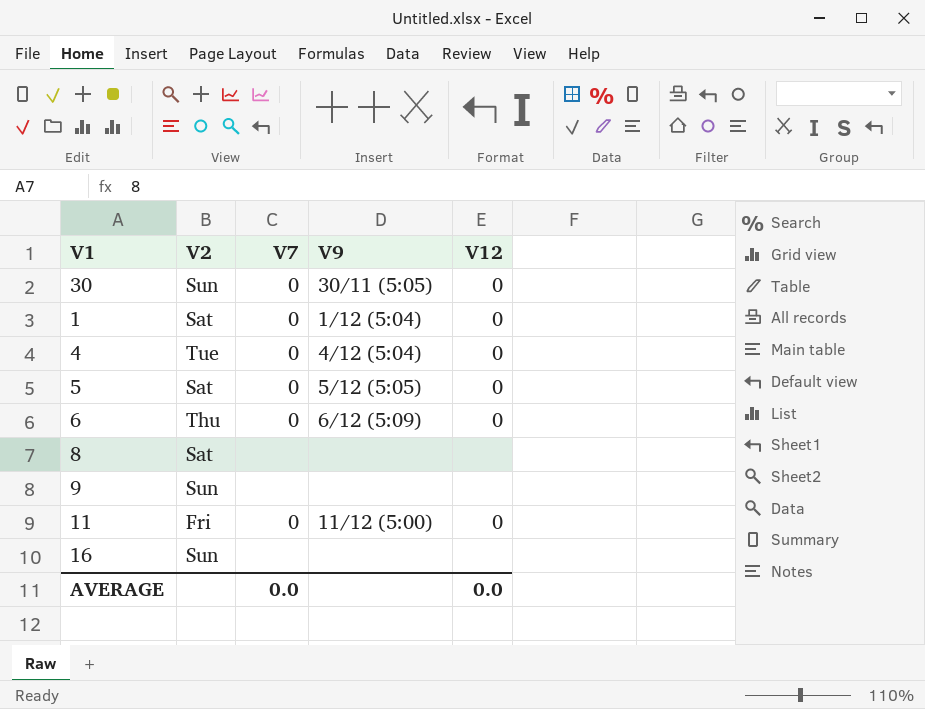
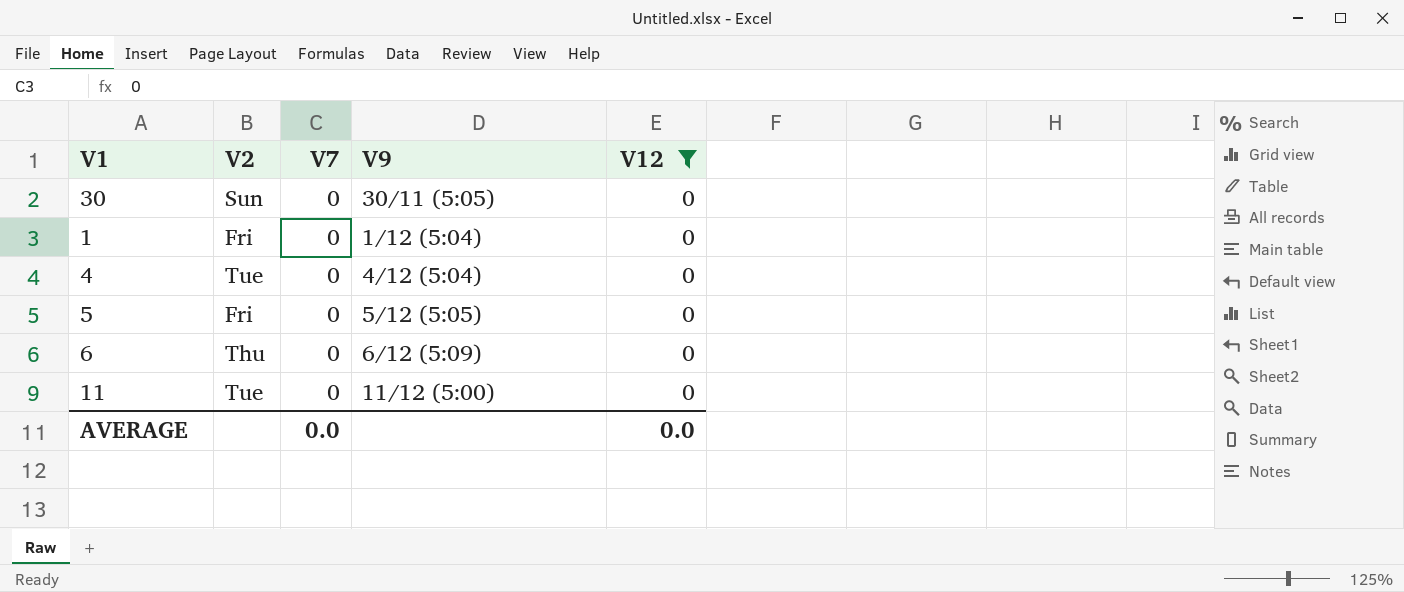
filter: none -> V12 = 0
1 | V2: Sat -> Fri
5 | V2: Sat -> Fri
11 | V2: Fri -> Tue

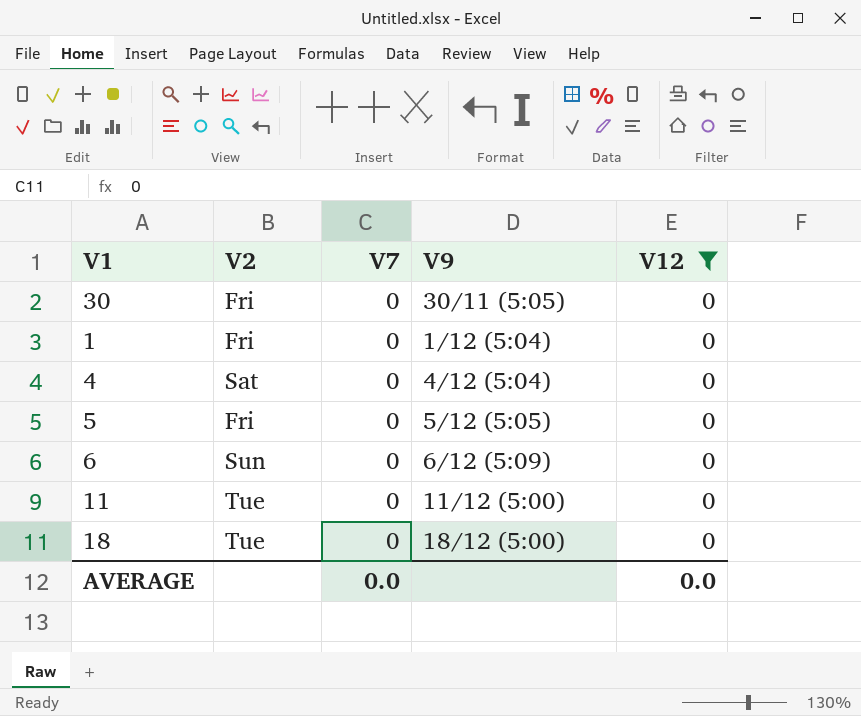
30 | V2: Sun -> Fri
4 | V2: Tue -> Sat
6 | V2: Thu -> Sun
row 18: none -> Tue | 0 | 18/12 (5:00) | 0

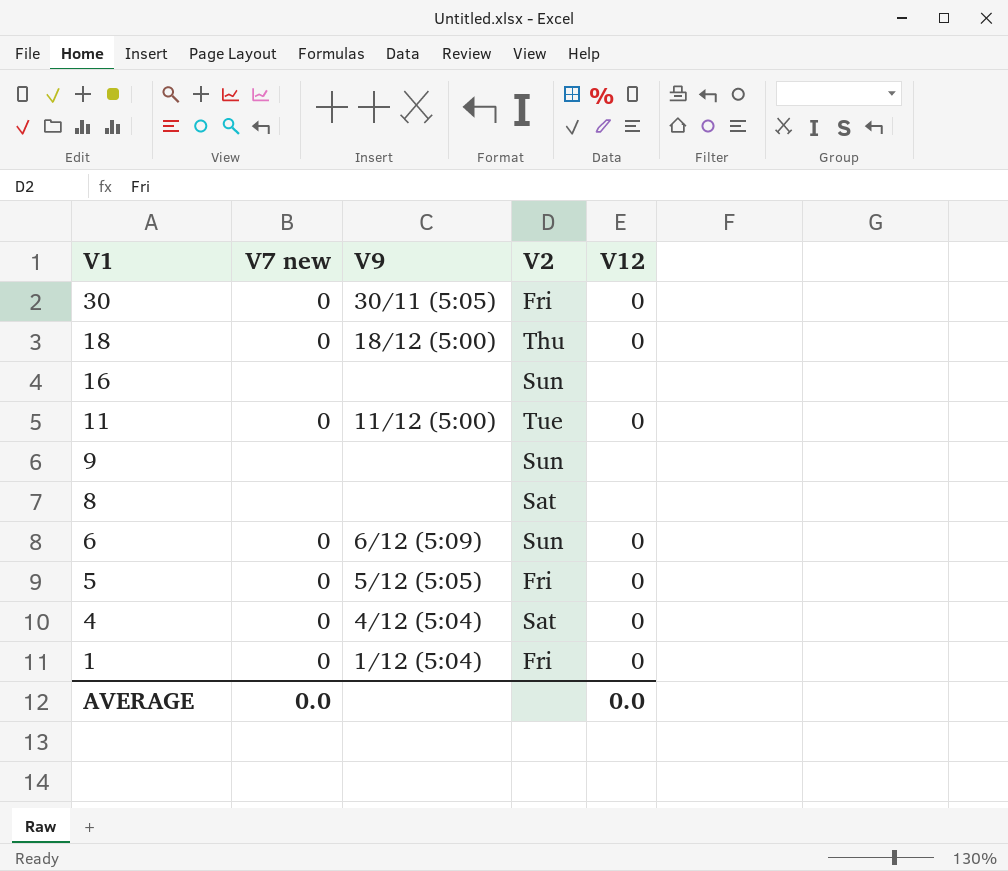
filter: V12 = 0 -> none
row order: none -> V1 descending
column name: V7 -> V7 new
column V2 | position: 2 -> 4
18 | V2: Tue -> Thu

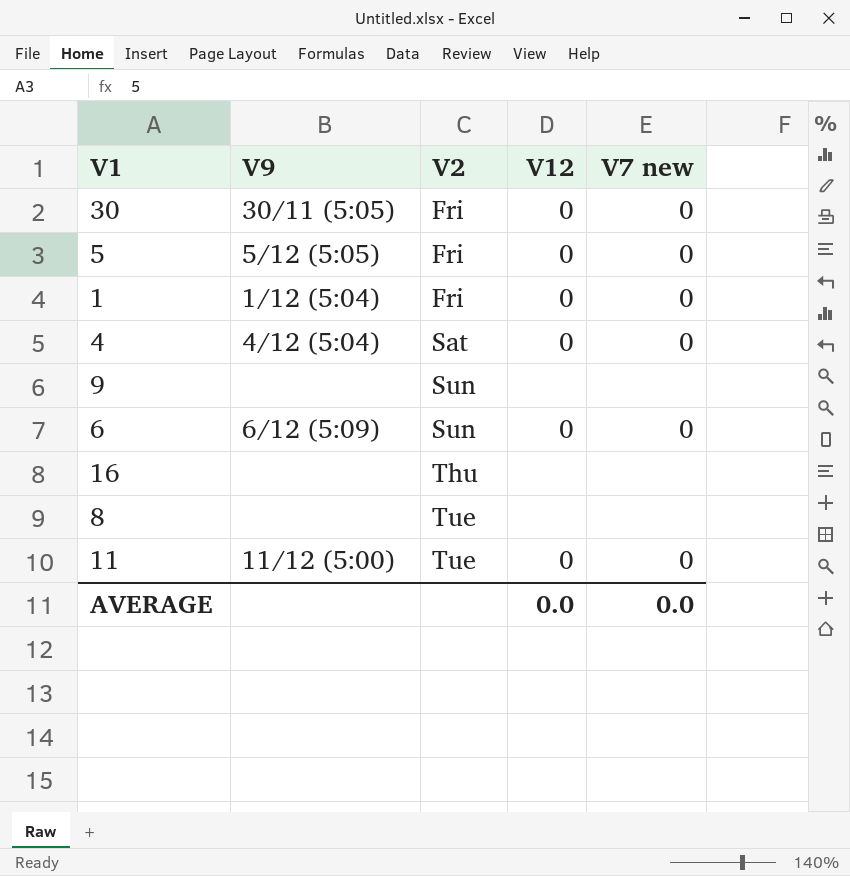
row order: V1 descending -> V2 ascending
column V7 new | position: 2 -> 5
row 18: 0 | 18/12 (5:00) | Thu | 0 -> none
16 | V2: Sun -> Thu
8 | V2: Sat -> Tue

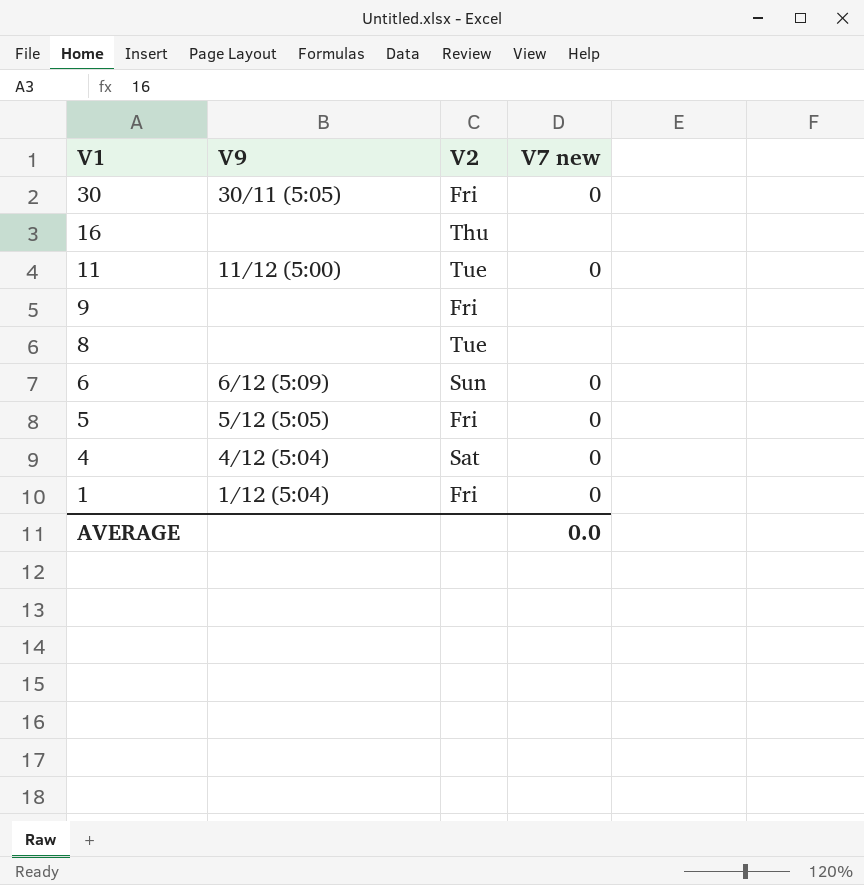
row order: V2 ascending -> V1 descending
column V12 | position: 4 -> none
9 | V2: Sun -> Fri

